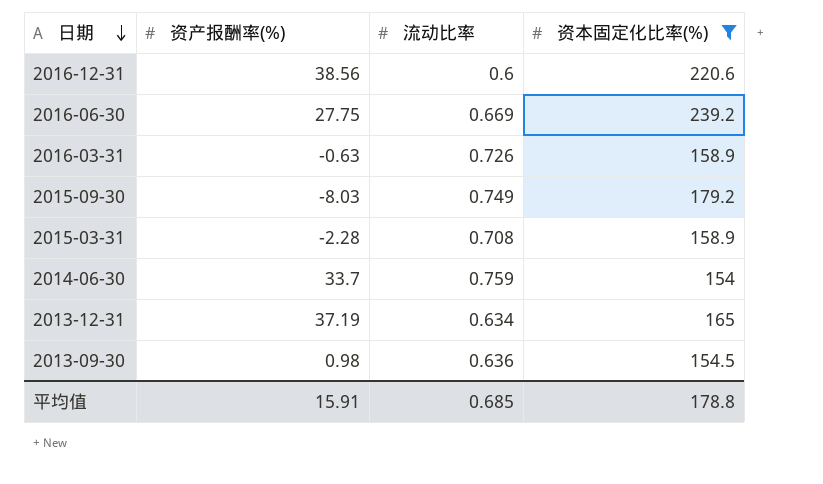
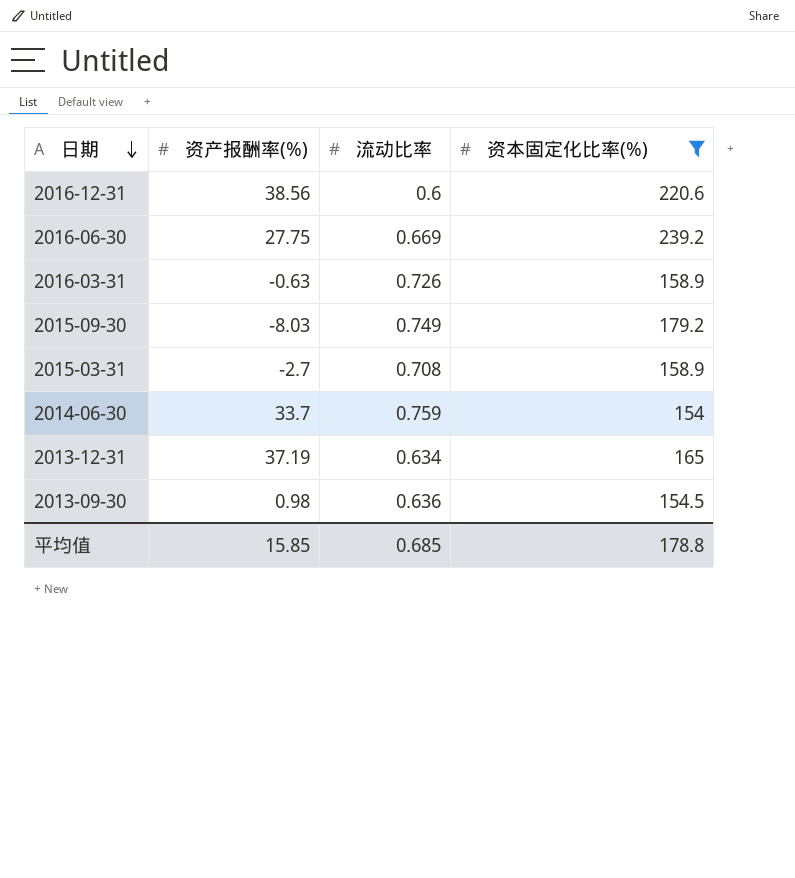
2015-03-31 | 资产报酬率(%): -2.28 -> -2.7
平均值 | 资产报酬率(%): 15.91 -> 15.85

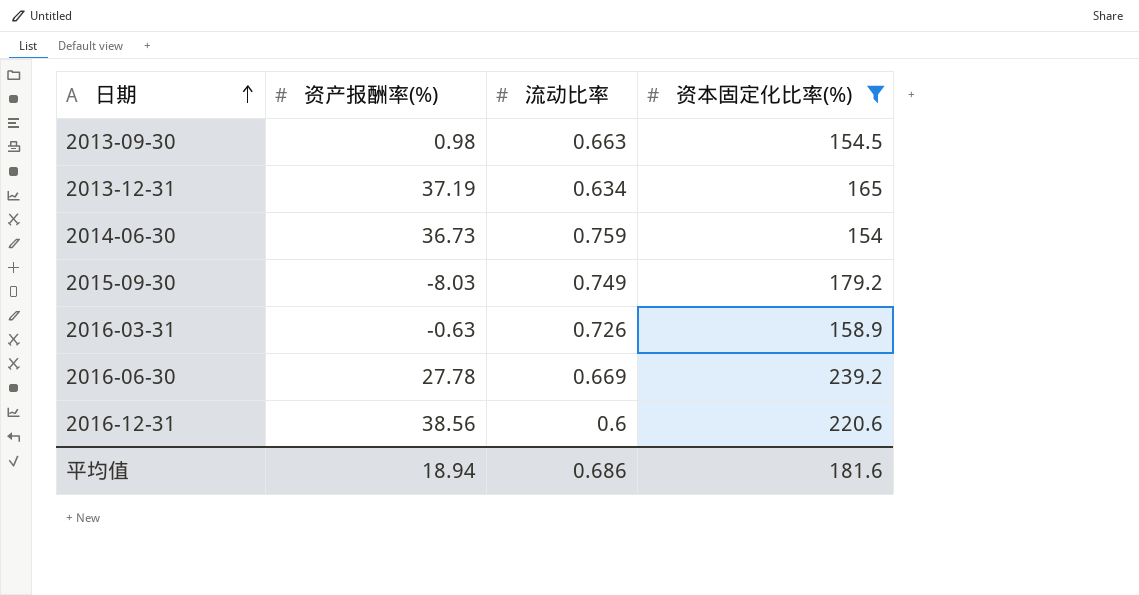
row order: 日期 descending -> 日期 ascending
row 2015-03-31: -2.7 | 0.708 | 158.9 -> none
2013-09-30 | 流动比率: 0.636 -> 0.663
2014-06-30 | 资产报酬率(%): 33.7 -> 36.73
2016-06-30 | 资产报酬率(%): 27.75 -> 27.78
平均值 | 资产报酬率(%): 15.85 -> 18.94
平均值 | 流动比率: 0.685 -> 0.686
平均值 | 资本固定化比率(%): 178.8 -> 181.6

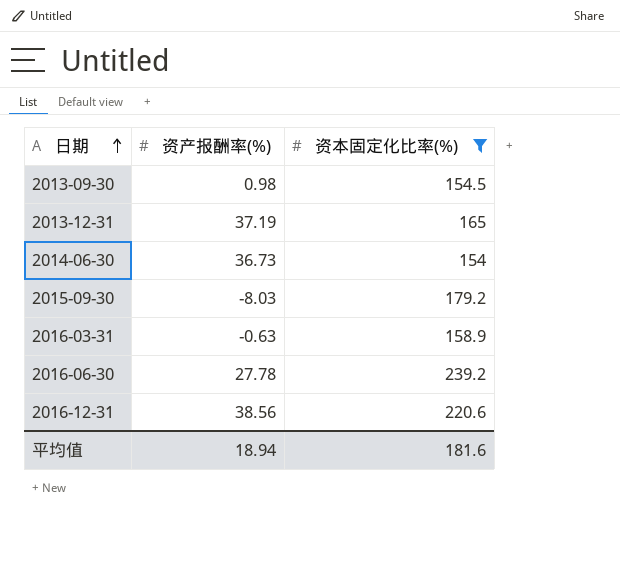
column 流动比率 | position: 3 -> none

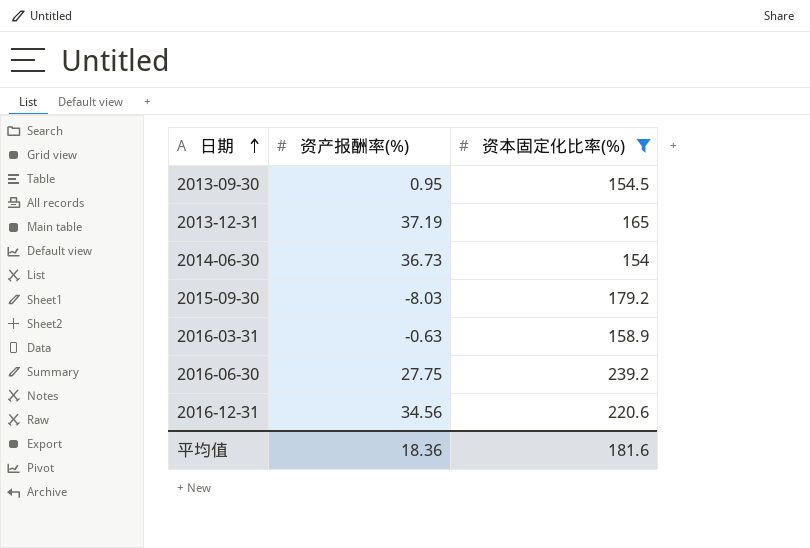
2013-09-30 | 资产报酬率(%): 0.98 -> 0.95
2016-06-30 | 资产报酬率(%): 27.78 -> 27.75
2016-12-31 | 资产报酬率(%): 38.56 -> 34.56
平均值 | 资产报酬率(%): 18.94 -> 18.36

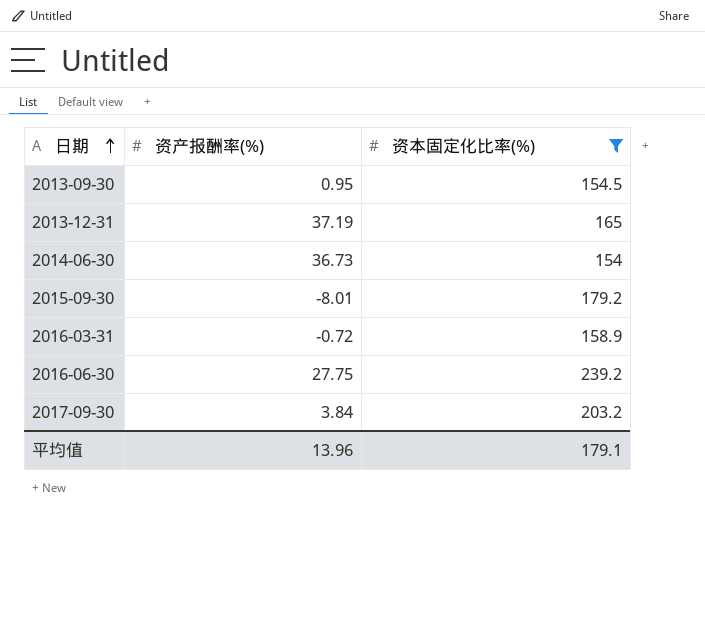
row 2016-12-31: 34.56 | 220.6 -> none
2015-09-30 | 资产报酬率(%): -8.03 -> -8.01
2016-03-31 | 资产报酬率(%): -0.63 -> -0.72
row 2017-09-30: none -> 3.84 | 203.2
平均值 | 资产报酬率(%): 18.36 -> 13.96
平均值 | 资本固定化比率(%): 181.6 -> 179.1

